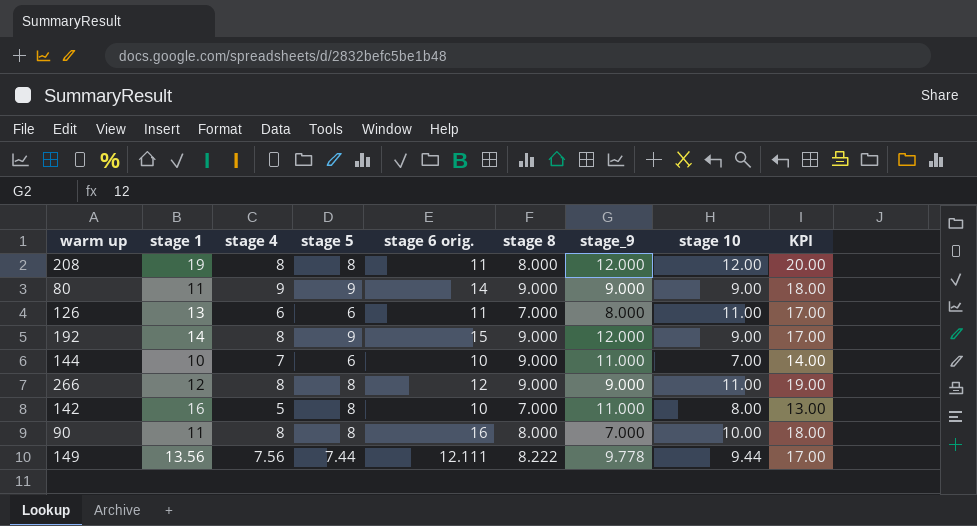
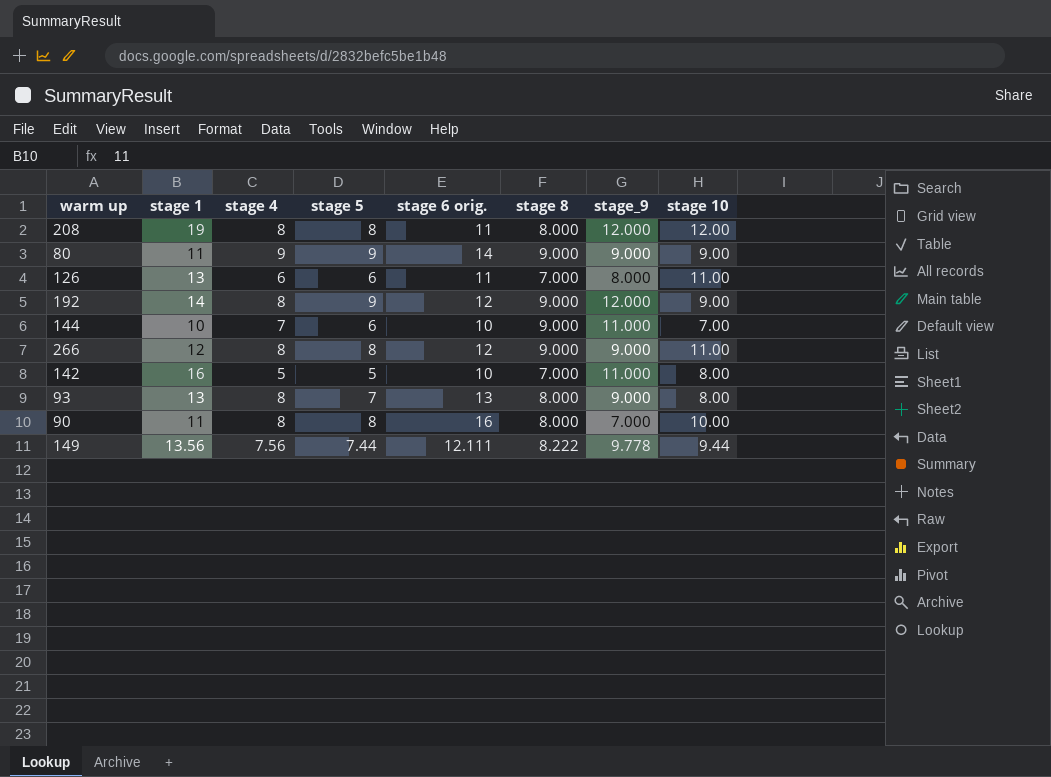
column KPI | formula: [stage 4] + [stage 10] -> none
192 | stage 6 orig.: 15 -> 12
142 | stage 5: 8 -> 5
row 93: none -> 13 | 8 | 7 | 13 | 8.000 | 9.000 | 8.00

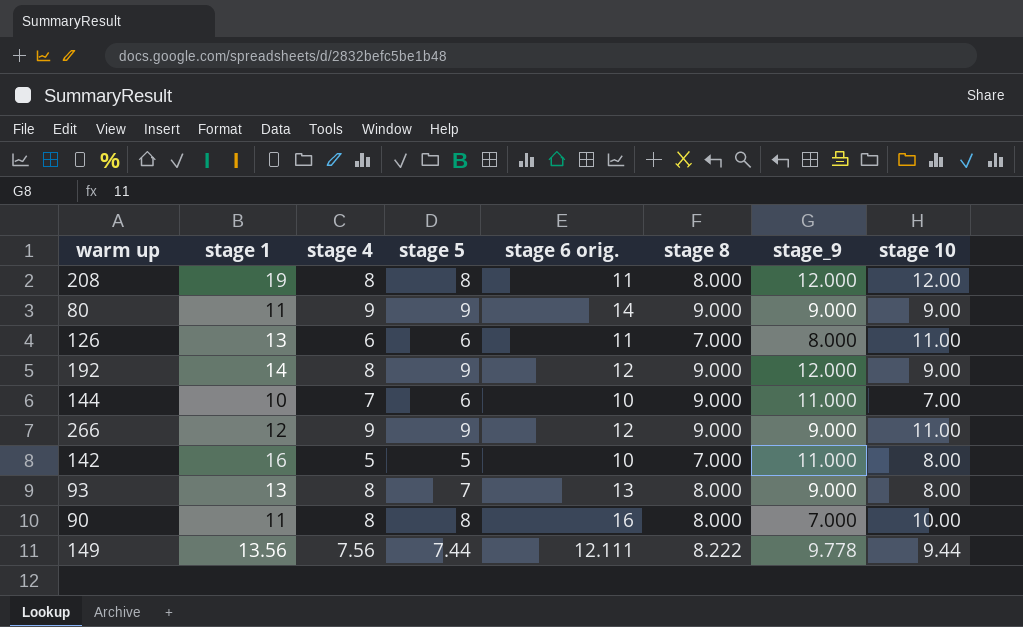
266 | stage 4: 8 -> 9
266 | stage 5: 8 -> 9

